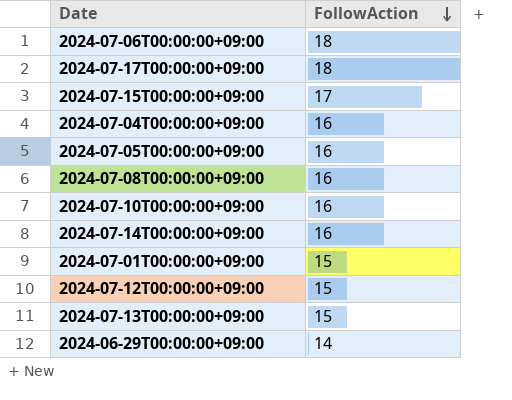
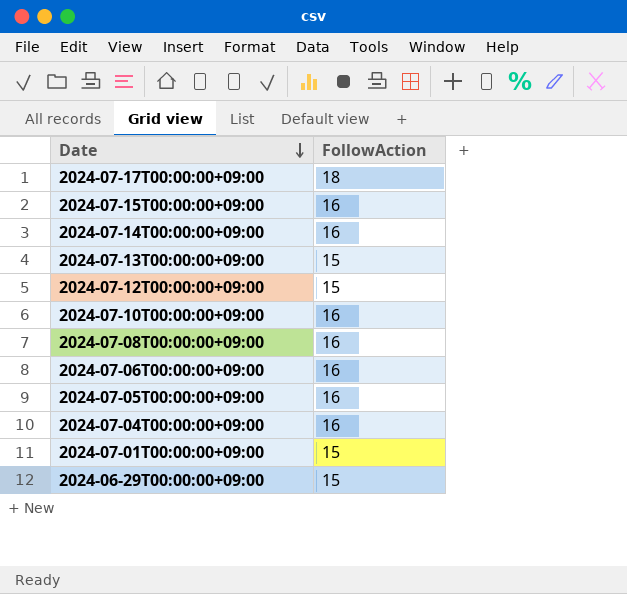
row order: FollowAction descending -> Date descending
2024-07-15T00:00:00+09:00 | FollowAction: 17 -> 16
2024-07-06T00:00:00+09:00 | FollowAction: 18 -> 16
2024-06-29T00:00:00+09:00 | FollowAction: 14 -> 15

